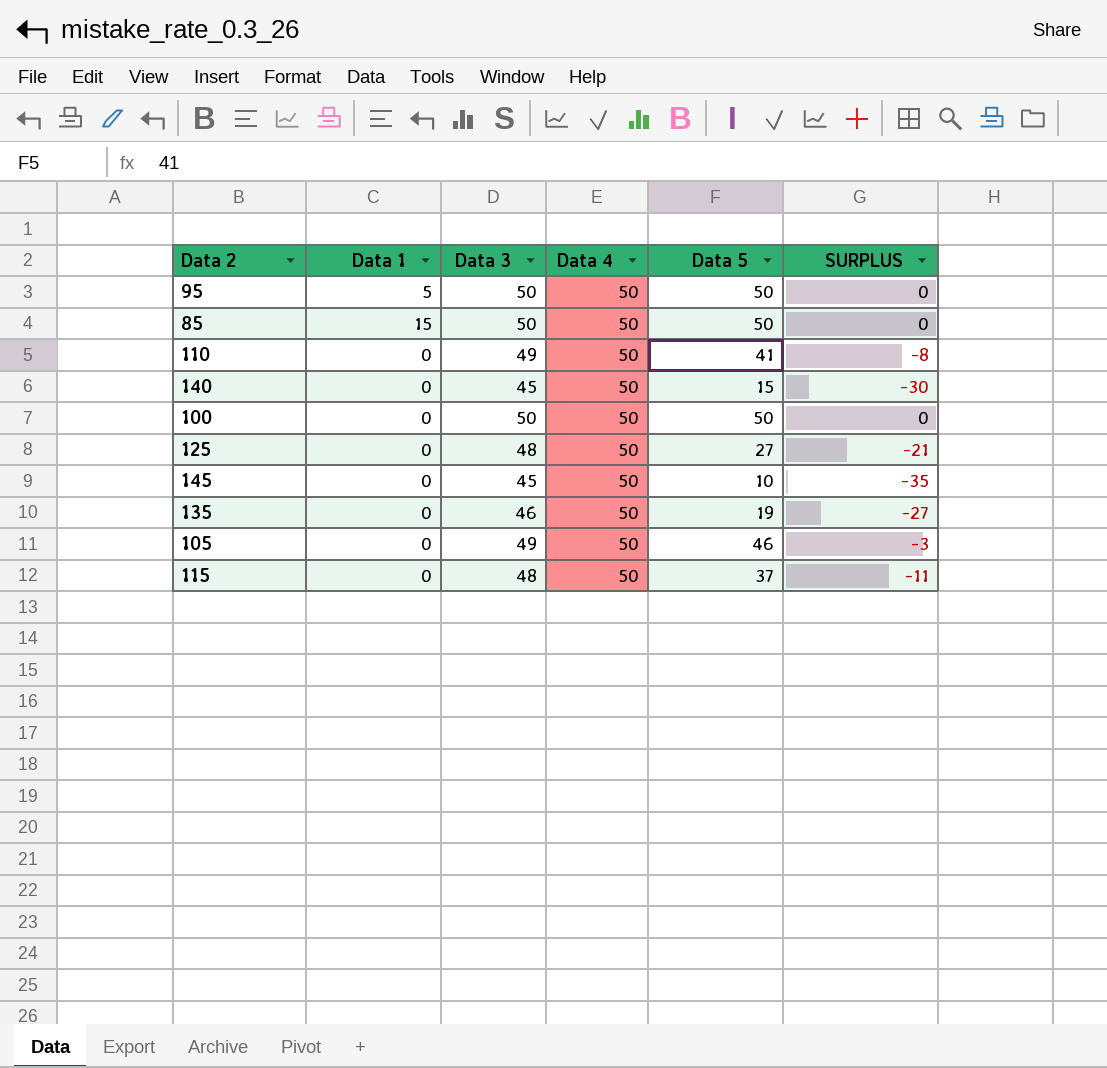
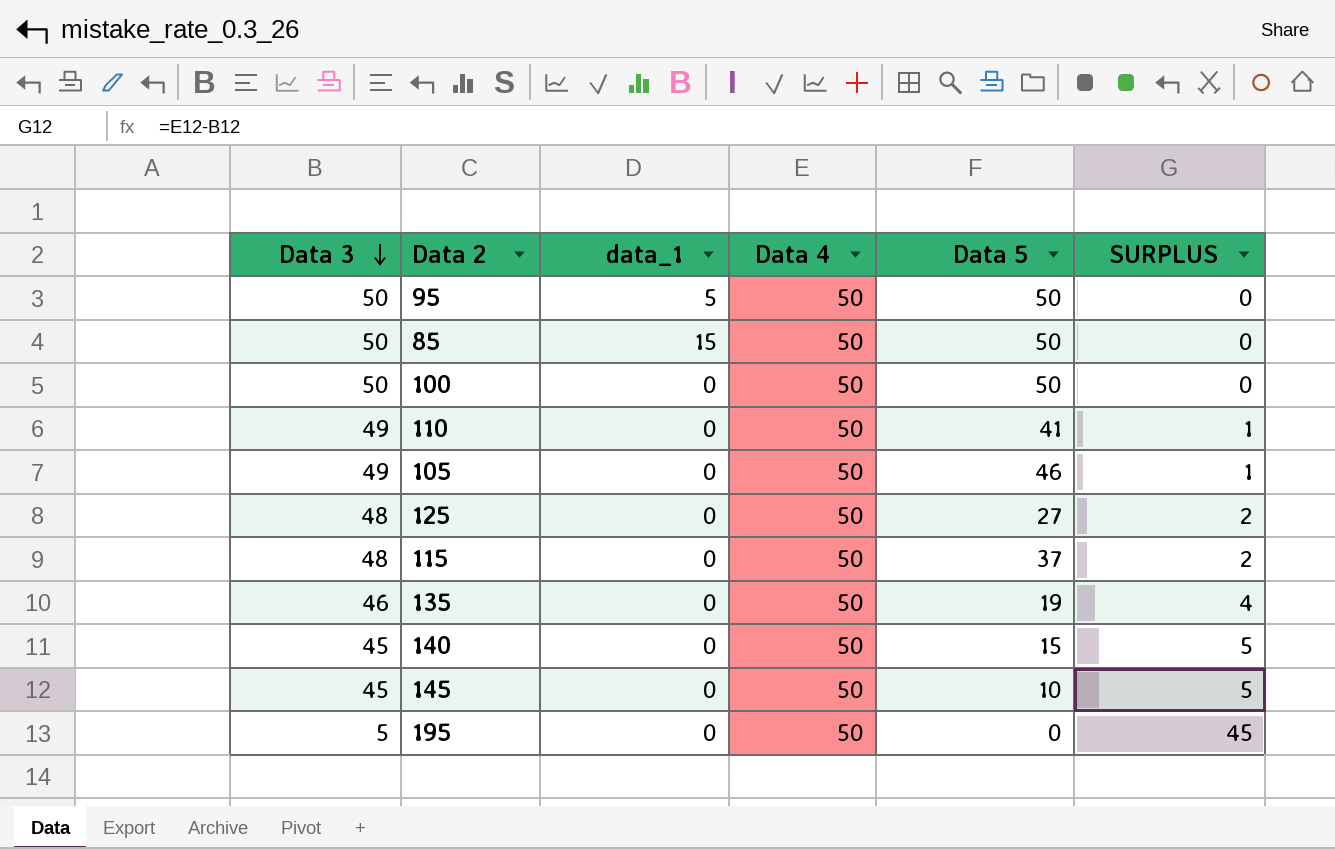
row order: none -> Data 3 descending
column Data 3 | position: 3 -> 1
column name: Data 1 -> data_1
column SURPLUS | formula: [Data 5] - [Data 3] -> [Data 4] - [Data 3]
row 195: none -> 5 | 0 | 50 | 0 | 45

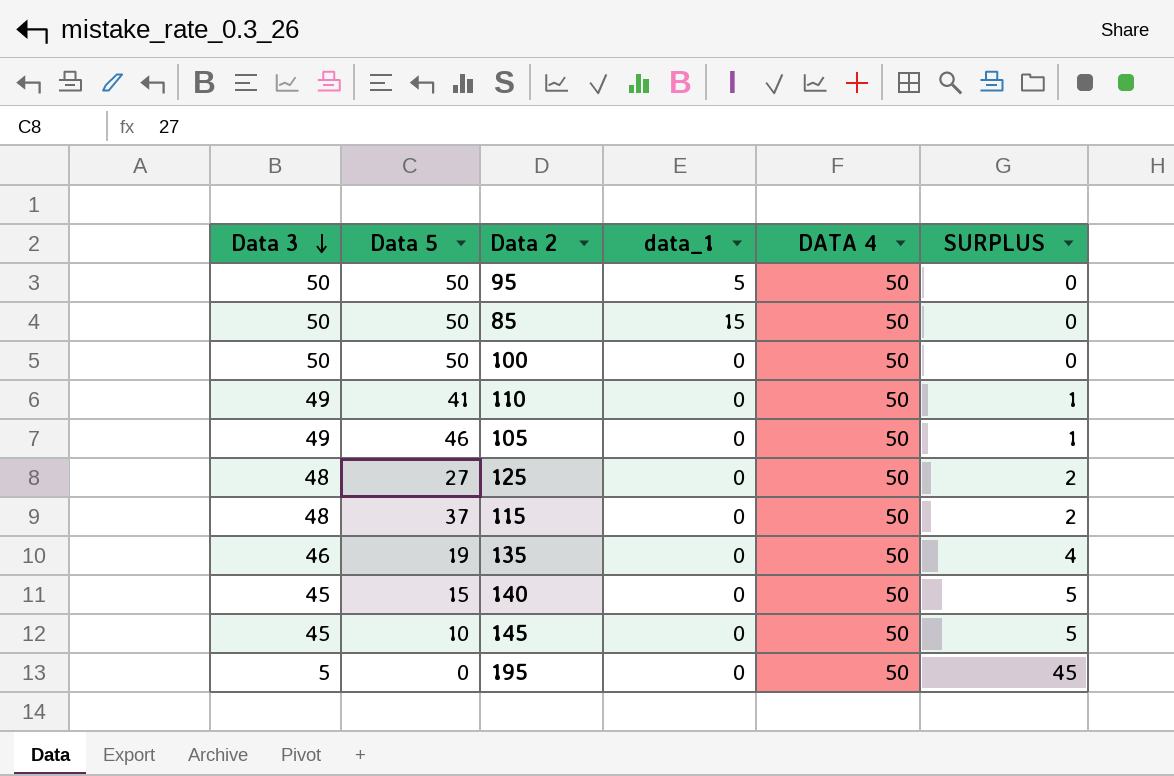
column Data 5 | position: 5 -> 2
column name: Data 4 -> DATA 4

